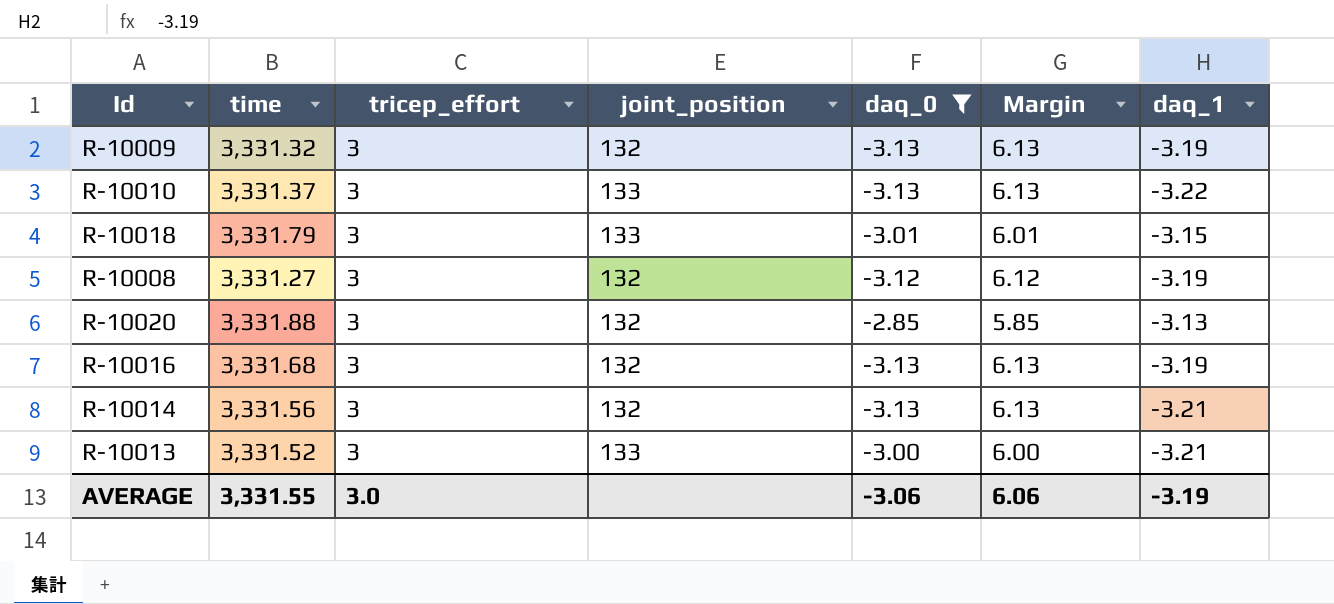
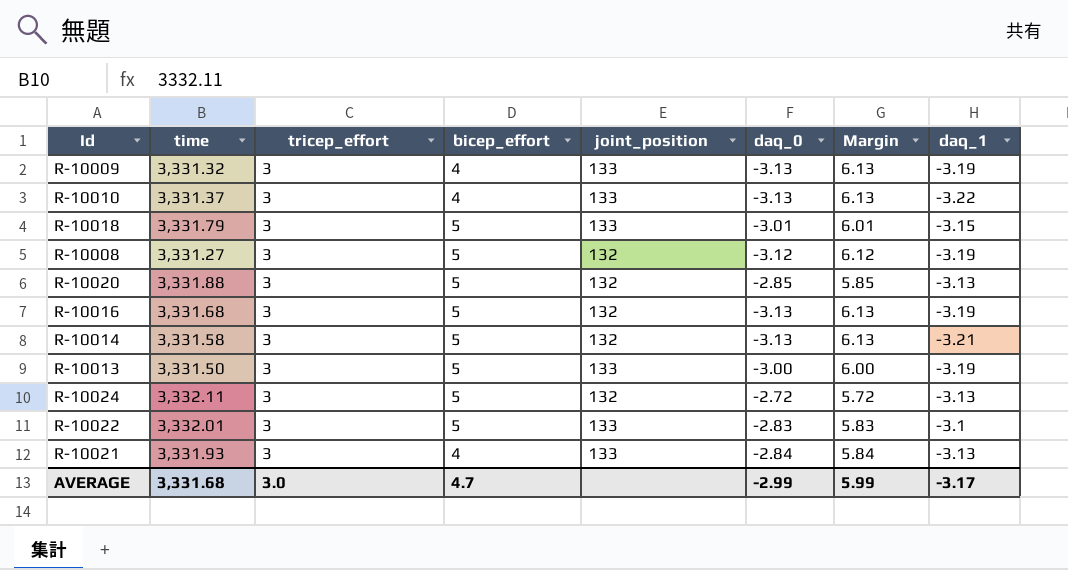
filter: daq_0 <= -2.85 -> none
column bicep_effort | position: none -> 4
R-10009 | joint_position: 132 -> 133
R-10014 | time: 3,331.56 -> 3,331.58
R-10013 | time: 3,331.52 -> 3,331.50
R-10013 | daq_1: -3.21 -> -3.19
AVERAGE | time: 3,331.55 -> 3,331.68
AVERAGE | daq_0: -3.06 -> -2.99
AVERAGE | Margin: 6.06 -> 5.99
AVERAGE | daq_1: -3.19 -> -3.17

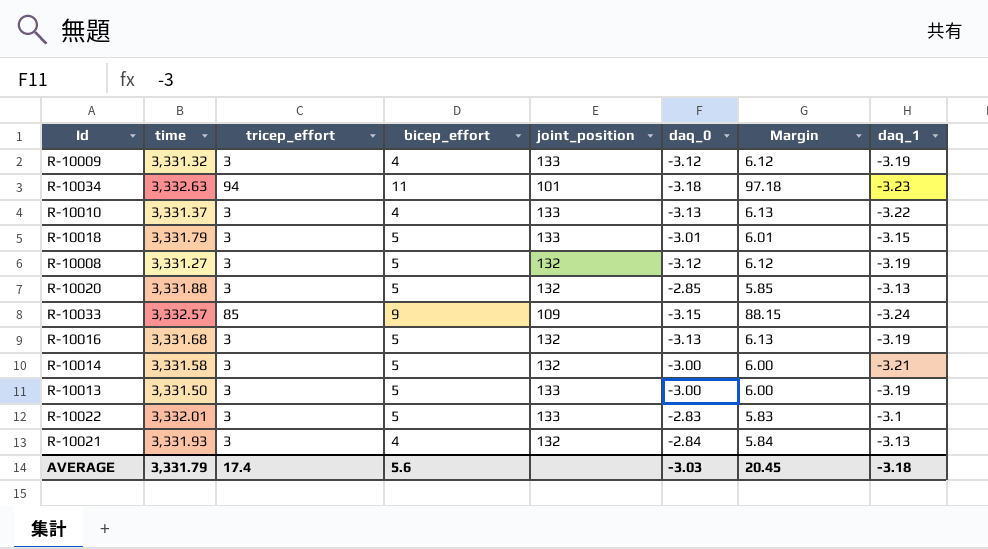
row R-10024: 3,332.11 | 3 | 5 | 132 | -2.72 | 5.72 | -3.13 -> none
R-10009 | daq_0: -3.13 -> -3.12
R-10009 | Margin: 6.13 -> 6.12
row R-10034: none -> 3,332.63 | 94 | 11 | 101 | -3.18 | 97.18 | -3.23
row R-10033: none -> 3,332.57 | 85 | 9 | 109 | -3.15 | 88.15 | -3.24
R-10014 | daq_0: -3.13 -> -3.00
R-10014 | Margin: 6.13 -> 6.00
R-10021 | joint_position: 133 -> 132
AVERAGE | time: 3,331.68 -> 3,331.79
AVERAGE | tricep_effort: 3.0 -> 17.4
AVERAGE | bicep_effort: 4.7 -> 5.6
AVERAGE | daq_0: -2.99 -> -3.03
AVERAGE | Margin: 5.99 -> 20.45
AVERAGE | daq_1: -3.17 -> -3.18

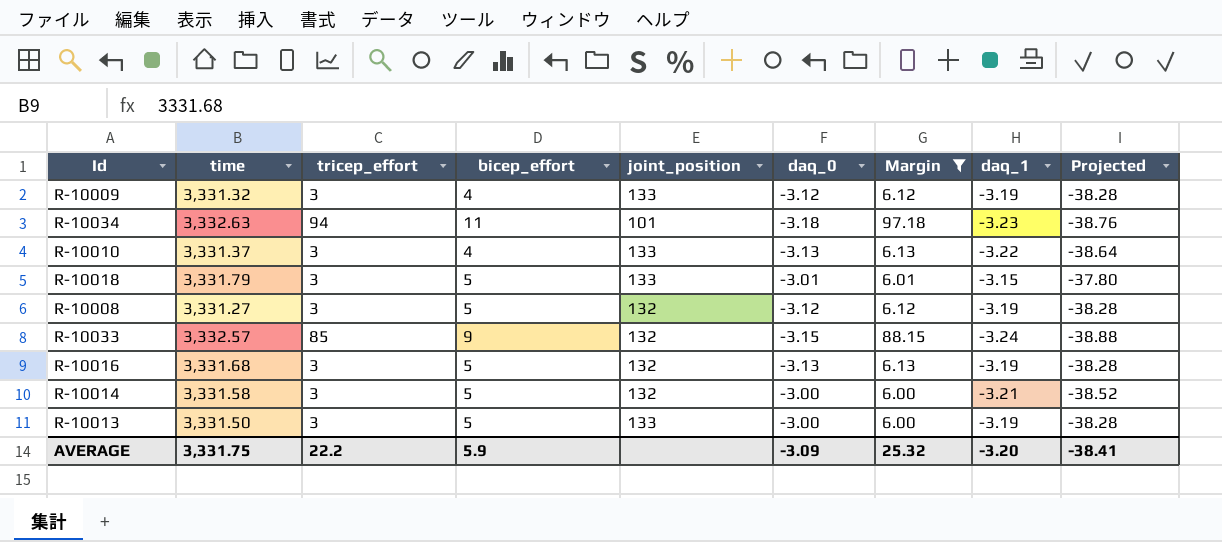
filter: none -> Margin >= 6.00
column Projected | formula: none -> [daq_1] * 12
R-10033 | joint_position: 109 -> 132
AVERAGE | time: 3,331.79 -> 3,331.75
AVERAGE | tricep_effort: 17.4 -> 22.2
AVERAGE | bicep_effort: 5.6 -> 5.9
AVERAGE | daq_0: -3.03 -> -3.09
AVERAGE | Margin: 20.45 -> 25.32
AVERAGE | daq_1: -3.18 -> -3.20

